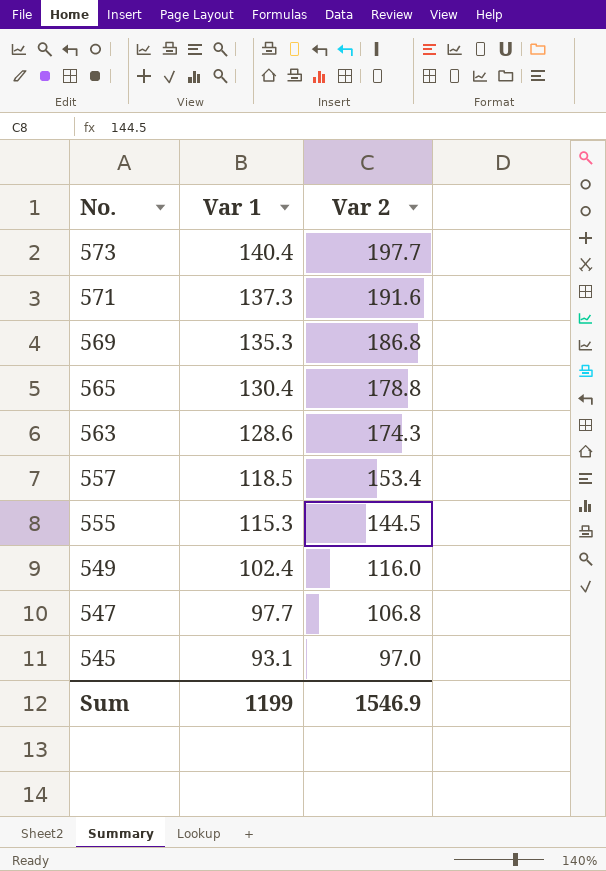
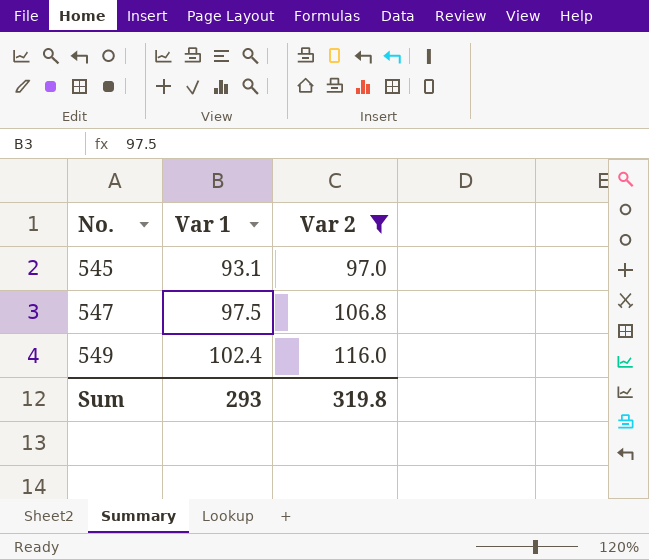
filter: none -> Var 2 <= 116.0
row order: No. descending -> No. ascending
547 | Var 1: 97.7 -> 97.5
Sum | Var 1: 1199 -> 293
Sum | Var 2: 1546.9 -> 319.8

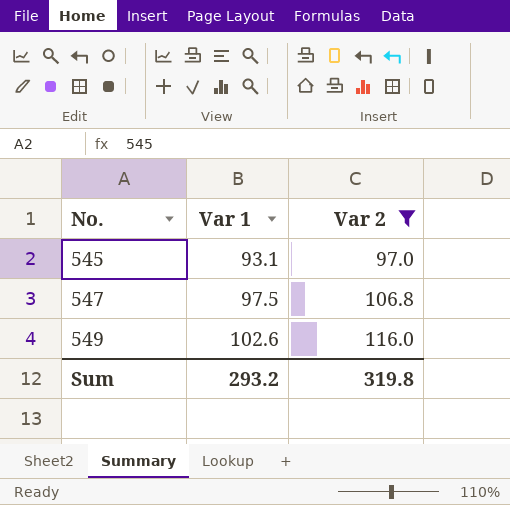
549 | Var 1: 102.4 -> 102.6
Sum | Var 1: 293 -> 293.2

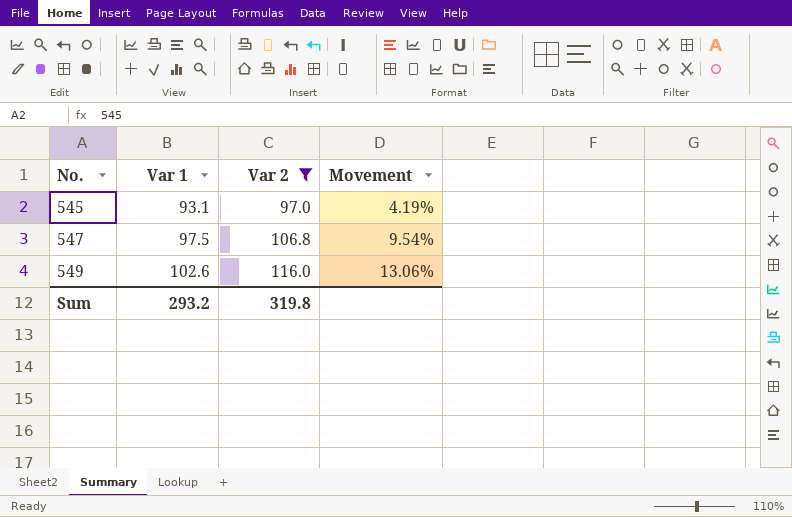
column Movement | formula: none -> ([Var 2] - [Var 1]) / [Var 1]

